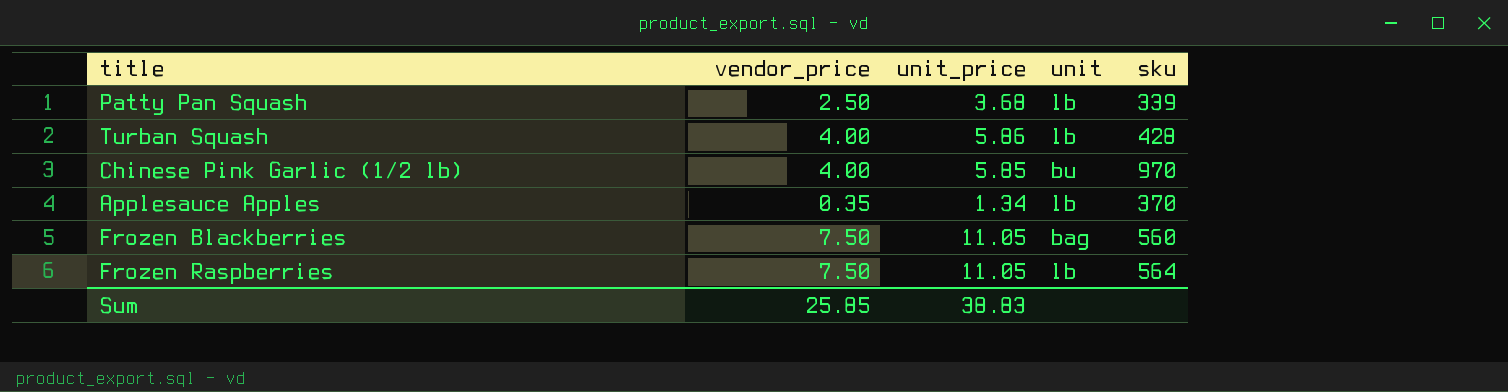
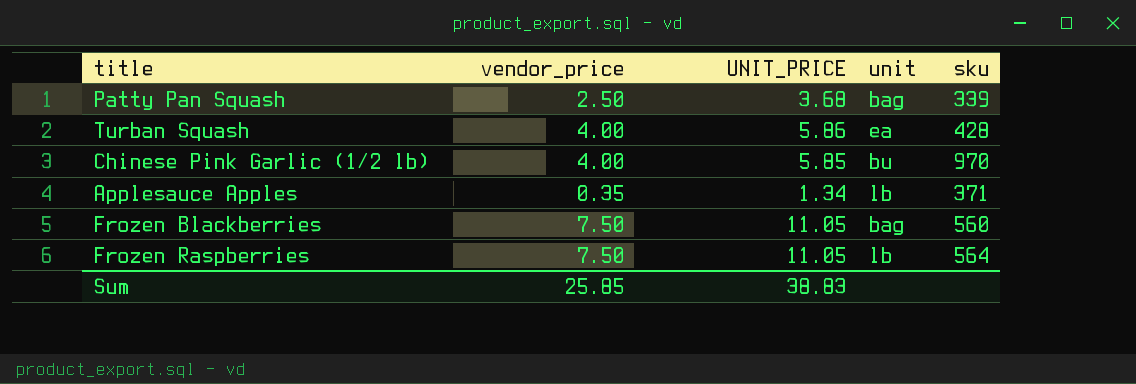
column name: unit_price -> UNIT_PRICE
Patty Pan Squash | unit: lb -> bag
Turban Squash | unit: lb -> ea
Applesauce Apples | sku: 370 -> 371

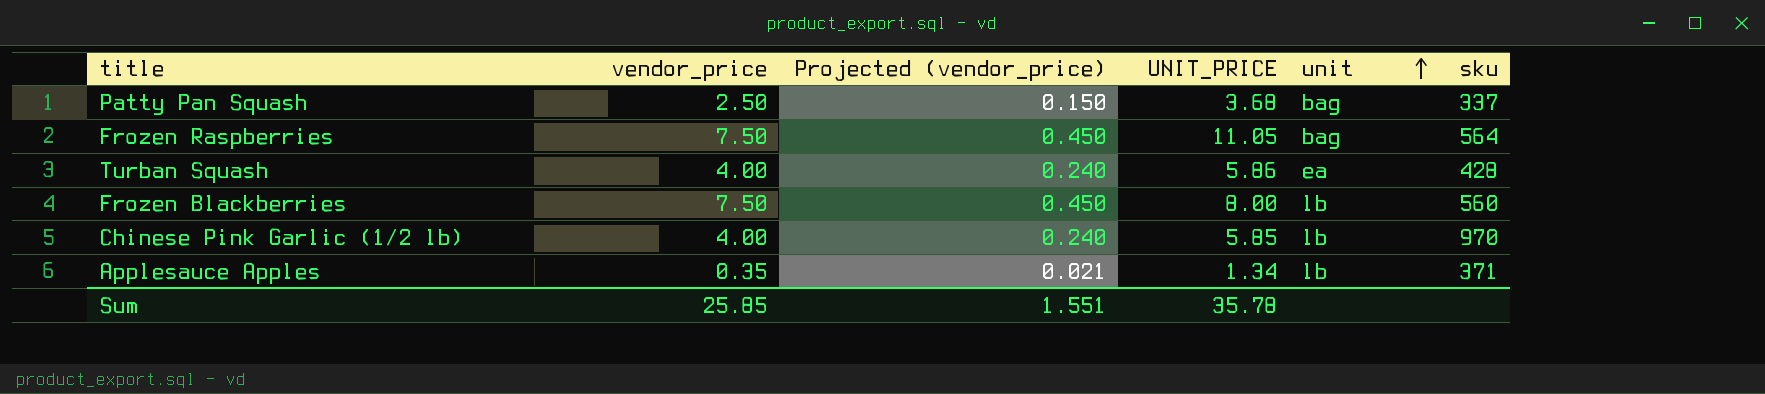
row order: none -> unit ascending
column Projected (vendor_price) | formula: none -> [vendor_price] * 0.06
Patty Pan Squash | sku: 339 -> 337
Frozen Raspberries | unit: lb -> bag
Frozen Blackberries | UNIT_PRICE: 11.05 -> 8.00
Frozen Blackberries | unit: bag -> lb
Chinese Pink Garlic (1/2 lb) | unit: bu -> lb
Sum | UNIT_PRICE: 38.83 -> 35.78

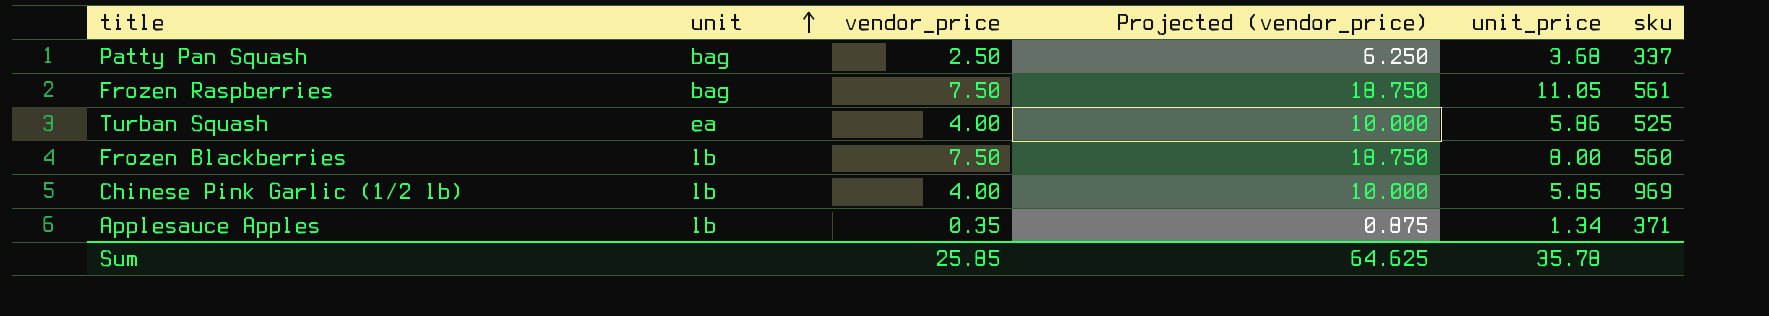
column unit | position: 5 -> 2
column Projected (vendor_price) | formula: [vendor_price] * 0.06 -> [vendor_price] * 2.5
column name: UNIT_PRICE -> unit_price
Frozen Raspberries | sku: 564 -> 561
Turban Squash | sku: 428 -> 525
Chinese Pink Garlic (1/2 lb) | sku: 970 -> 969
Sum | Projected (vendor_price): 1.551 -> 64.625

